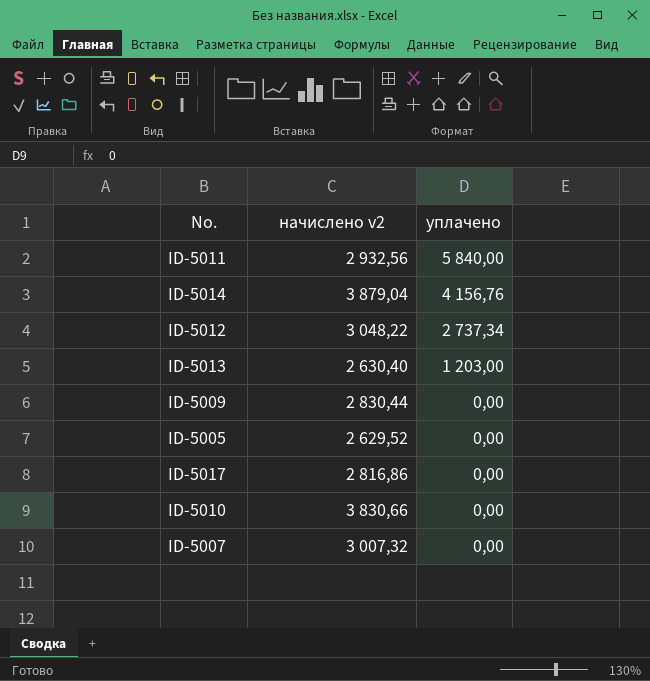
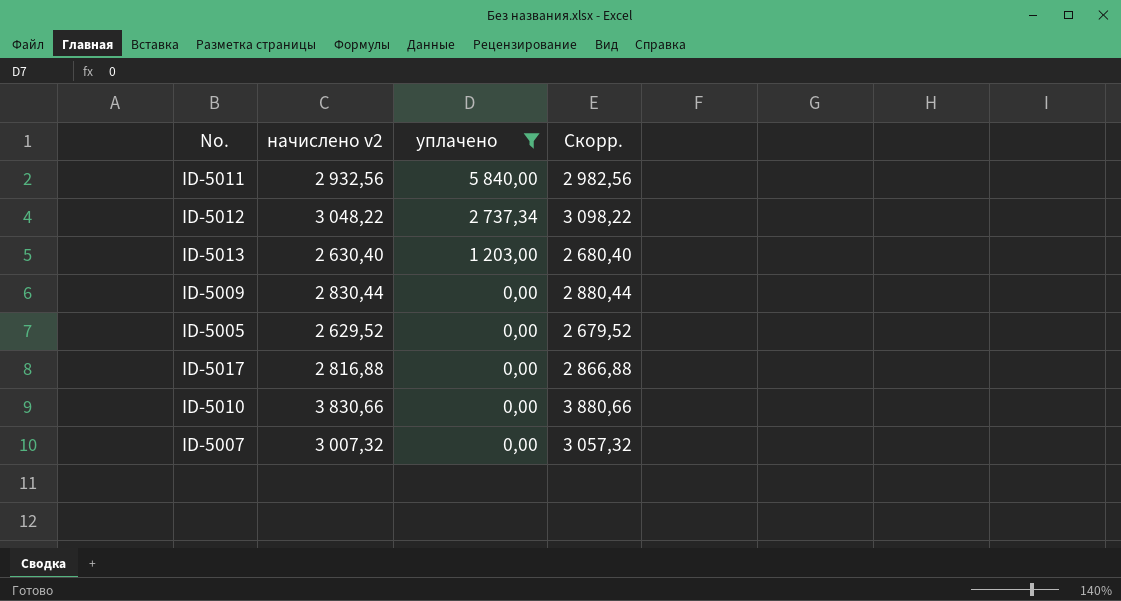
filter: none -> уплачено != 4 156,76
column Скорр. | formula: none -> [начислено v2] + 50
ID-5017 | начислено v2: 2 816,86 -> 2 816,88

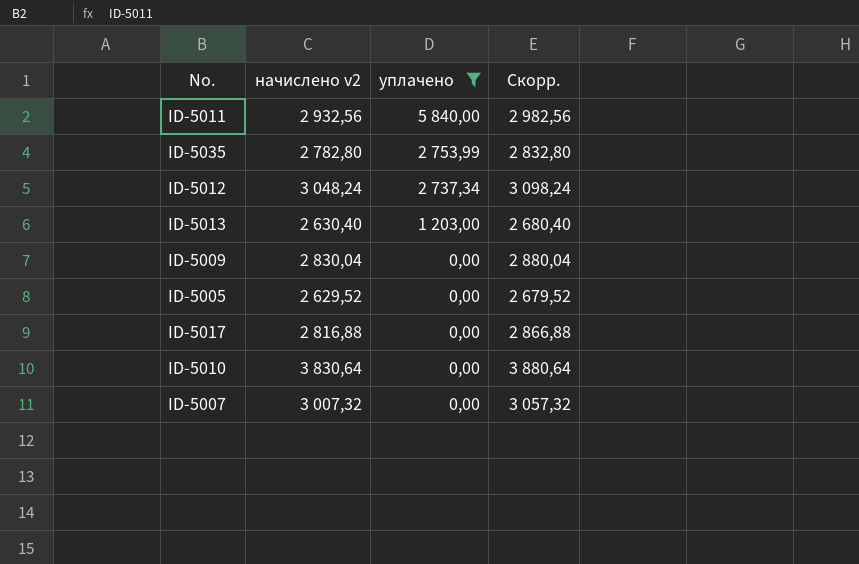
row ID-5035: none -> 2 782,80 | 2 753,99 | 2 832,80
ID-5012 | начислено v2: 3 048,22 -> 3 048,24
ID-5012 | Скорр.: 3 098,22 -> 3 098,24
ID-5009 | начислено v2: 2 830,44 -> 2 830,04
ID-5009 | Скорр.: 2 880,44 -> 2 880,04
ID-5010 | начислено v2: 3 830,66 -> 3 830,64
ID-5010 | Скорр.: 3 880,66 -> 3 880,64

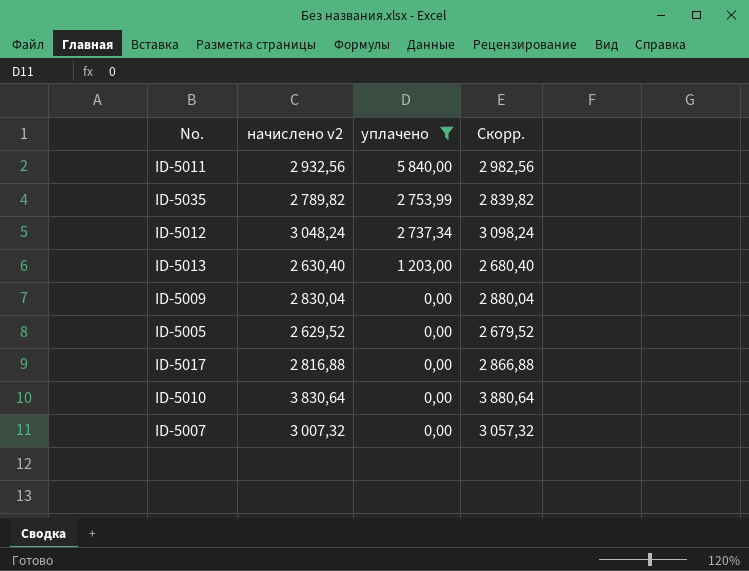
ID-5035 | начислено v2: 2 782,80 -> 2 789,82
ID-5035 | Скорр.: 2 832,80 -> 2 839,82

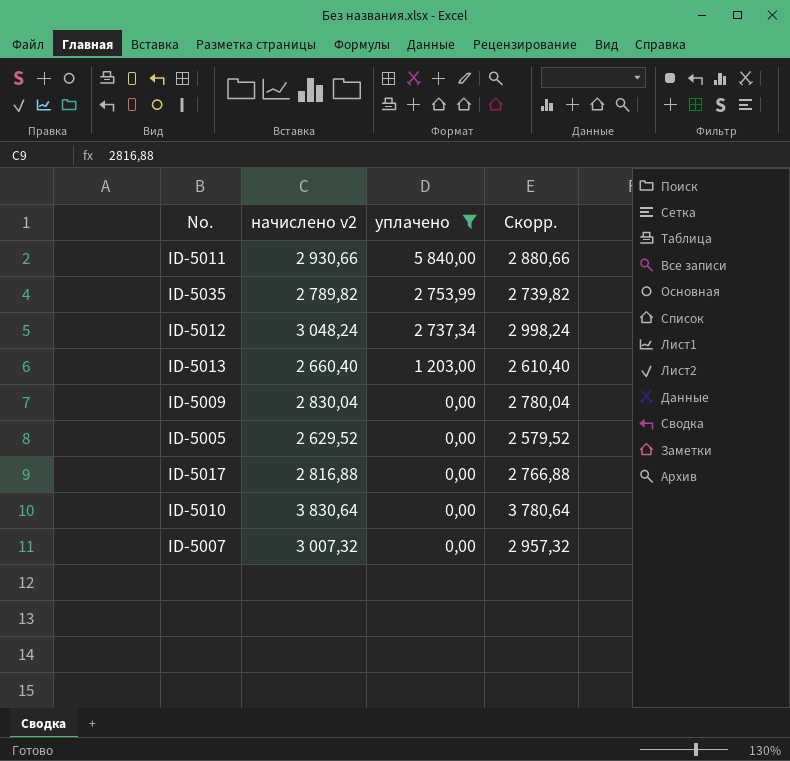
column Скорр. | formula: [начислено v2] + 50 -> [начислено v2] - 50
ID-5011 | начислено v2: 2 932,56 -> 2 930,66
ID-5013 | начислено v2: 2 630,40 -> 2 660,40

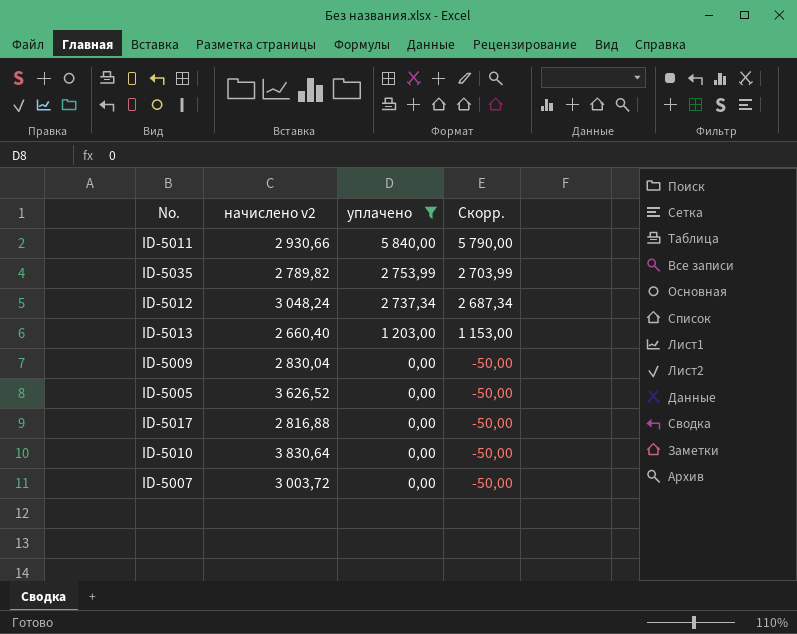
column Скорр. | formula: [начислено v2] - 50 -> [уплачено] - 50
ID-5005 | начислено v2: 2 629,52 -> 3 626,52
ID-5007 | начислено v2: 3 007,32 -> 3 003,72

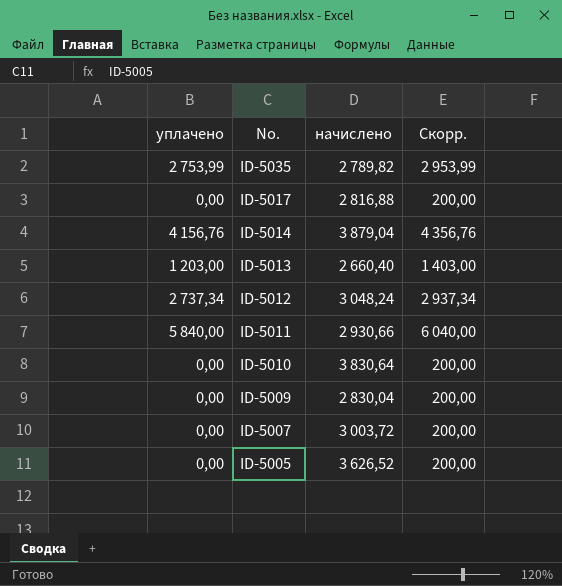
filter: уплачено != 4 156,76 -> none
row order: уплачено descending -> No. descending
column уплачено | position: 3 -> 1
column name: начислено v2 -> начислено
column Скорр. | formula: [уплачено] - 50 -> [уплачено] + 200

